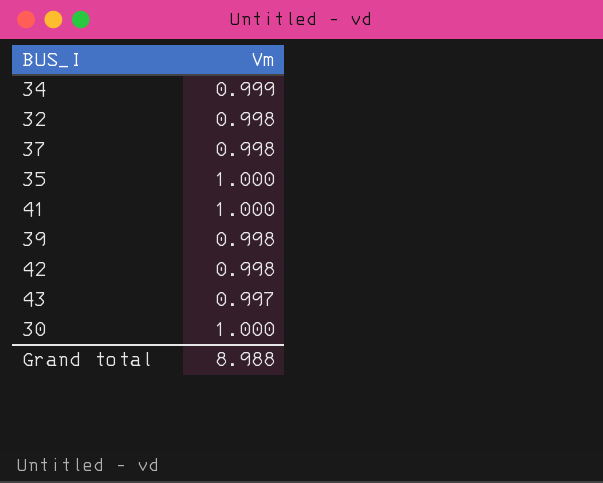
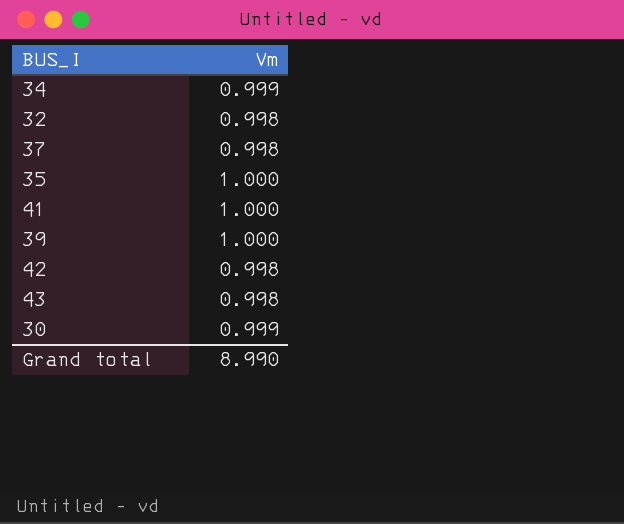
39 | Vm: 0.998 -> 1.000
43 | Vm: 0.997 -> 0.998
30 | Vm: 1.000 -> 0.999
Grand total | Vm: 8.988 -> 8.990

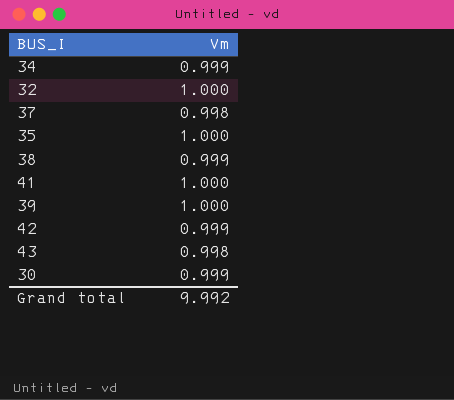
32 | Vm: 0.998 -> 1.000
row 38: none -> 0.999
42 | Vm: 0.998 -> 0.999
Grand total | Vm: 8.990 -> 9.992

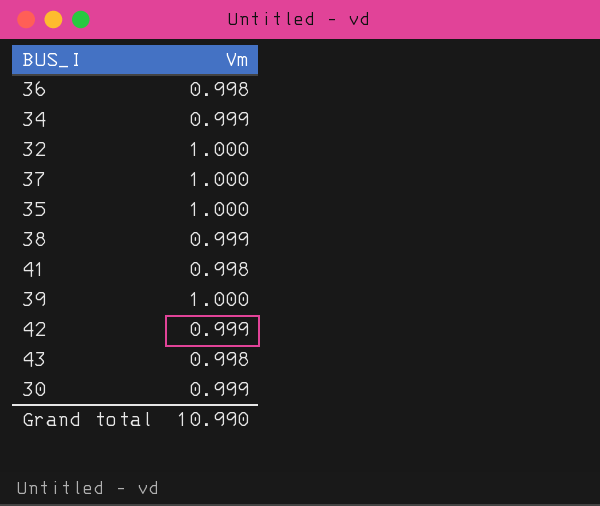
row 36: none -> 0.998
37 | Vm: 0.998 -> 1.000
41 | Vm: 1.000 -> 0.998
Grand total | Vm: 9.992 -> 10.990

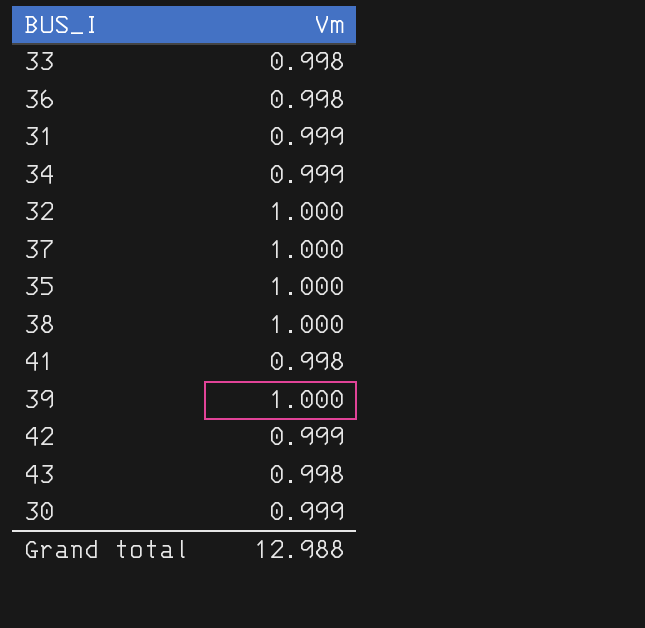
row 33: none -> 0.998
row 31: none -> 0.999
38 | Vm: 0.999 -> 1.000
Grand total | Vm: 10.990 -> 12.988

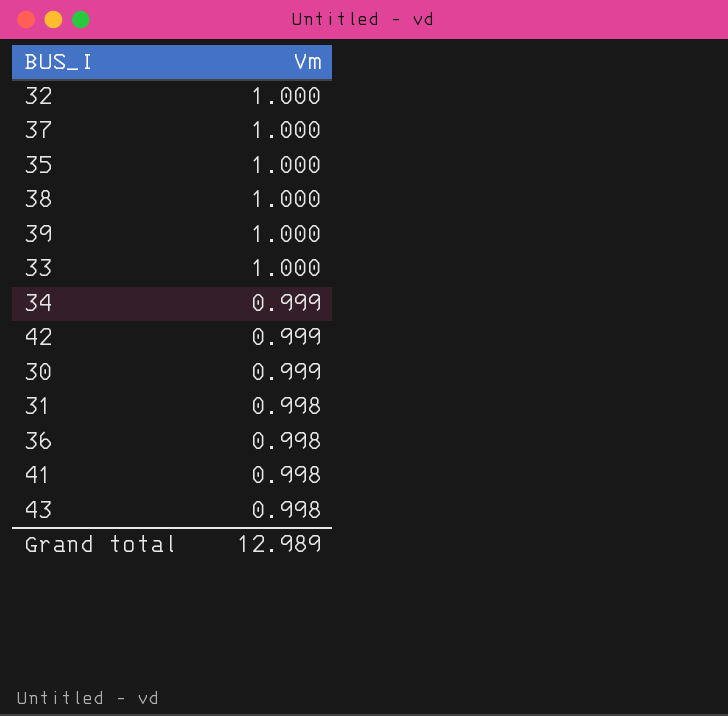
row order: none -> Vm descending
33 | Vm: 0.998 -> 1.000
31 | Vm: 0.999 -> 0.998
Grand total | Vm: 12.988 -> 12.989

